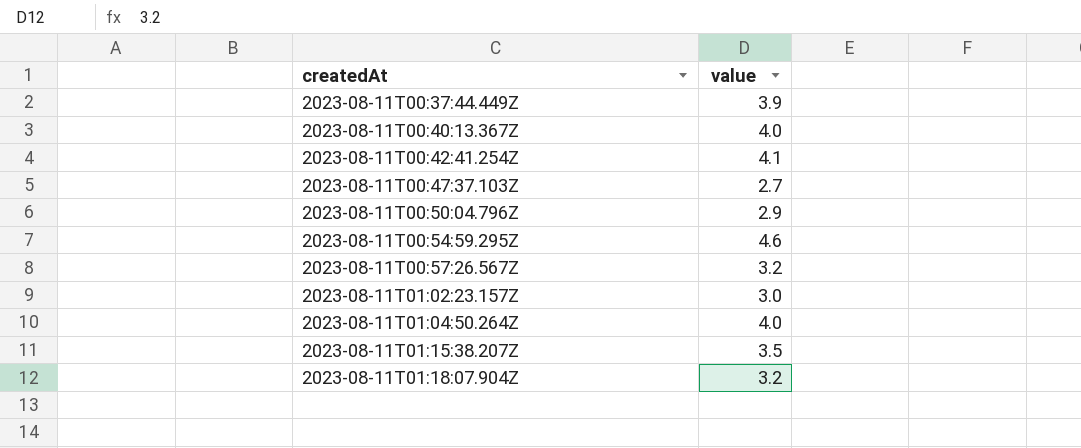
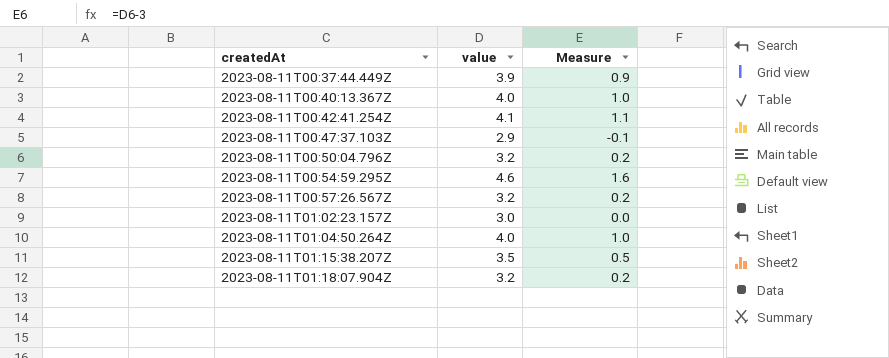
column Measure | formula: none -> [value] - 3
2023-08-11T00:47:37.103Z | value: 2.7 -> 2.9
2023-08-11T00:50:04.796Z | value: 2.9 -> 3.2

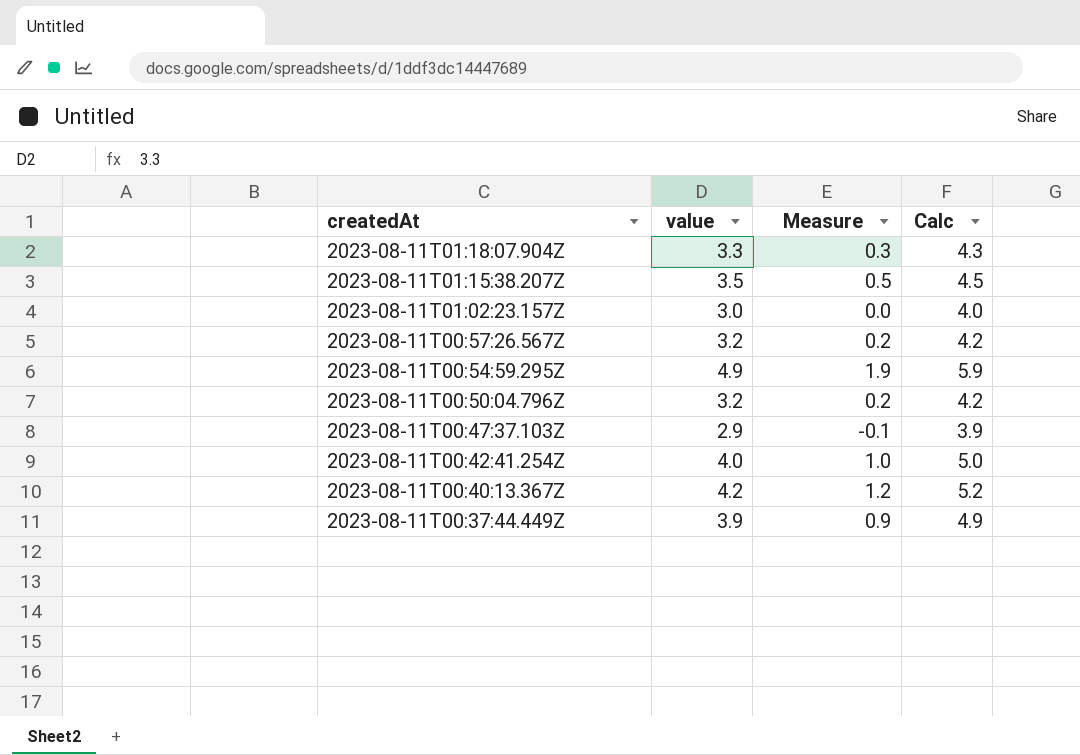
row order: createdAt ascending -> createdAt descending
column Calc | formula: none -> [value] + 1
row 2023-08-11T01:04:50.264Z: 4.0 | 1.0 -> none
2023-08-11T01:18:07.904Z | value: 3.2 -> 3.3
2023-08-11T01:18:07.904Z | Measure: 0.2 -> 0.3
2023-08-11T00:54:59.295Z | value: 4.6 -> 4.9
2023-08-11T00:54:59.295Z | Measure: 1.6 -> 1.9
2023-08-11T00:42:41.254Z | value: 4.1 -> 4.0
2023-08-11T00:42:41.254Z | Measure: 1.1 -> 1.0
2023-08-11T00:40:13.367Z | value: 4.0 -> 4.2
2023-08-11T00:40:13.367Z | Measure: 1.0 -> 1.2

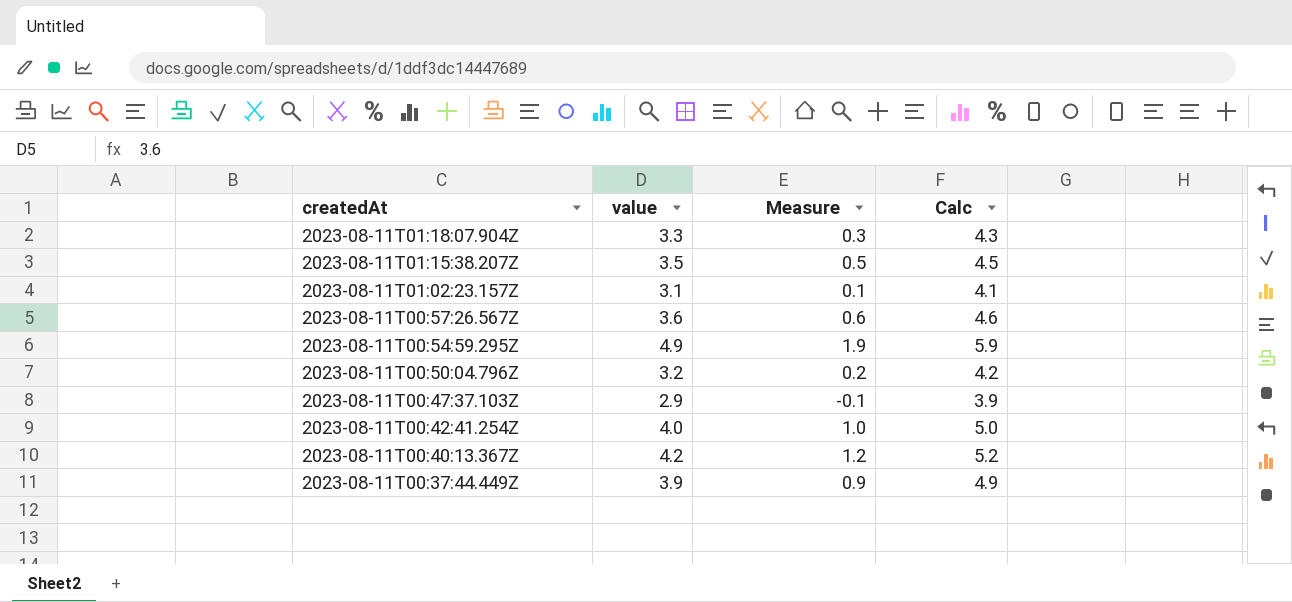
2023-08-11T01:02:23.157Z | value: 3.0 -> 3.1
2023-08-11T01:02:23.157Z | Measure: 0.0 -> 0.1
2023-08-11T01:02:23.157Z | Calc: 4.0 -> 4.1
2023-08-11T00:57:26.567Z | value: 3.2 -> 3.6
2023-08-11T00:57:26.567Z | Measure: 0.2 -> 0.6
2023-08-11T00:57:26.567Z | Calc: 4.2 -> 4.6

